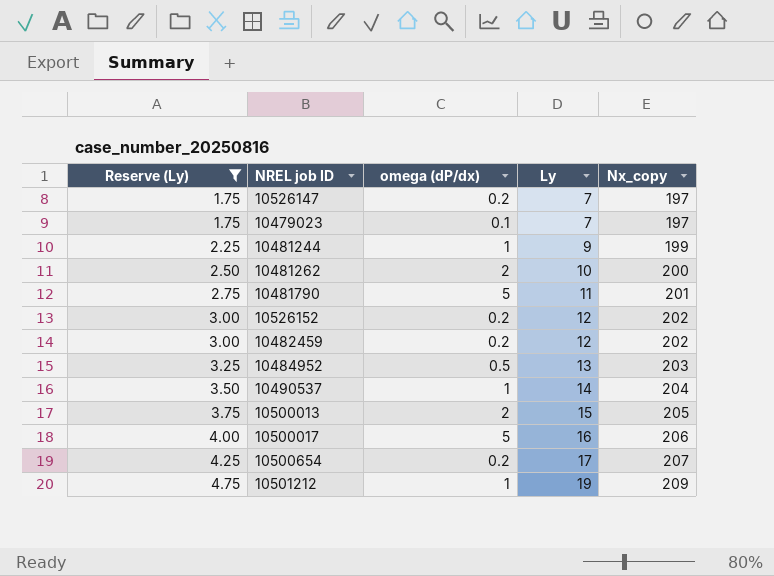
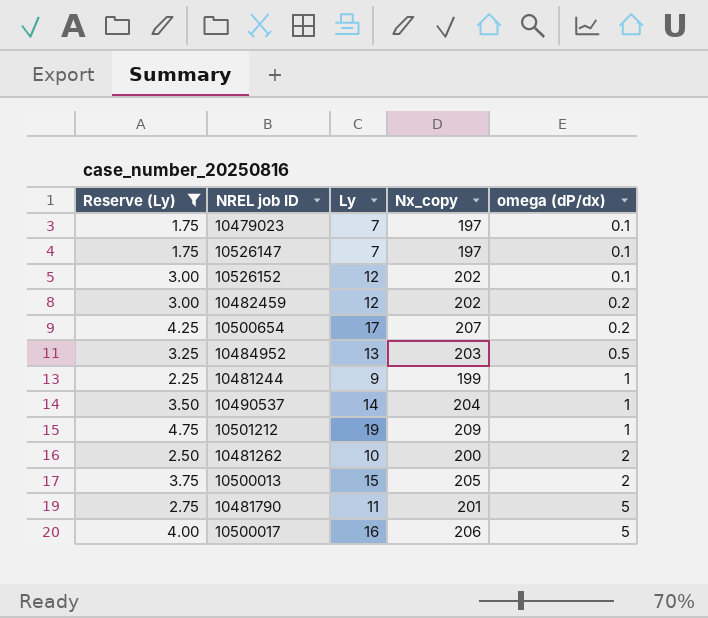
row order: Reserve (Ly) ascending -> omega (dP/dx) ascending
column omega (dP/dx) | position: 3 -> 5
10526147 | omega (dP/dx): 0.2 -> 0.1
10526152 | omega (dP/dx): 0.2 -> 0.1

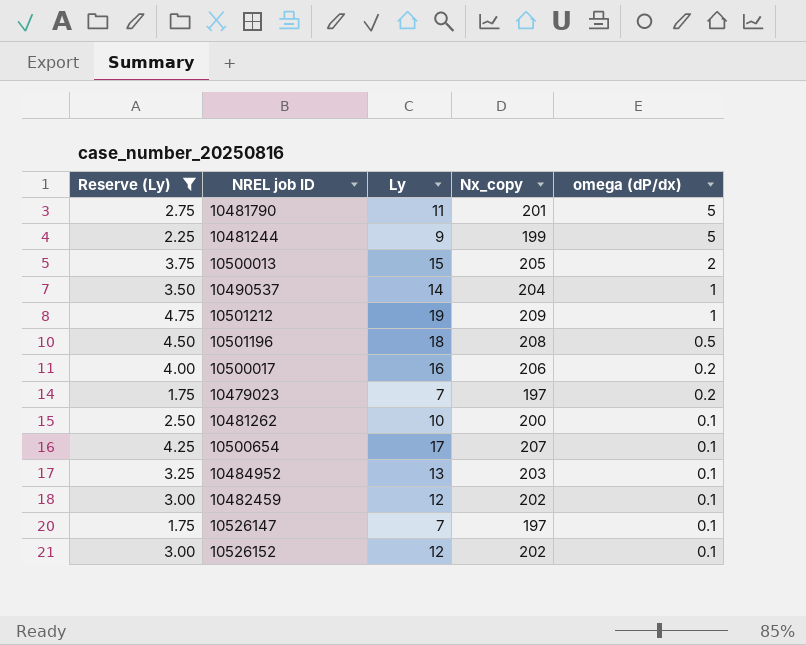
row order: omega (dP/dx) ascending -> omega (dP/dx) descending
10481244 | omega (dP/dx): 1 -> 5
row 10501196: none -> 4.50 | 18 | 208 | 0.5
10500017 | omega (dP/dx): 5 -> 0.2
10479023 | omega (dP/dx): 0.1 -> 0.2
10481262 | omega (dP/dx): 2 -> 0.1
10500654 | omega (dP/dx): 0.2 -> 0.1
10484952 | omega (dP/dx): 0.5 -> 0.1
10482459 | omega (dP/dx): 0.2 -> 0.1

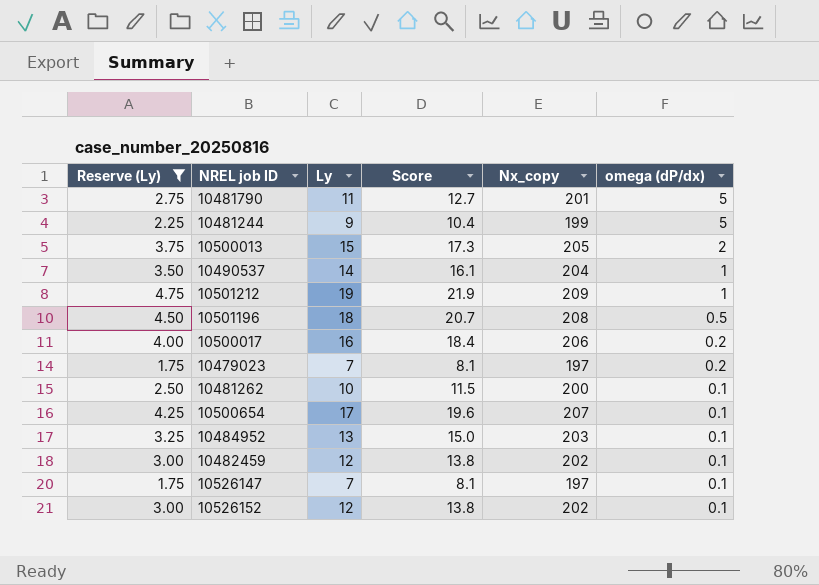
column Score | formula: none -> [Ly] * 1.15

